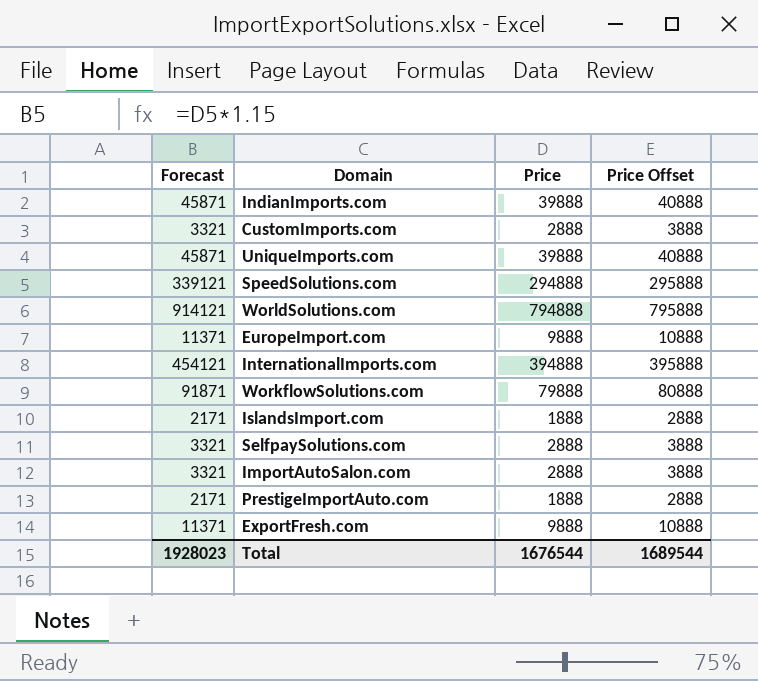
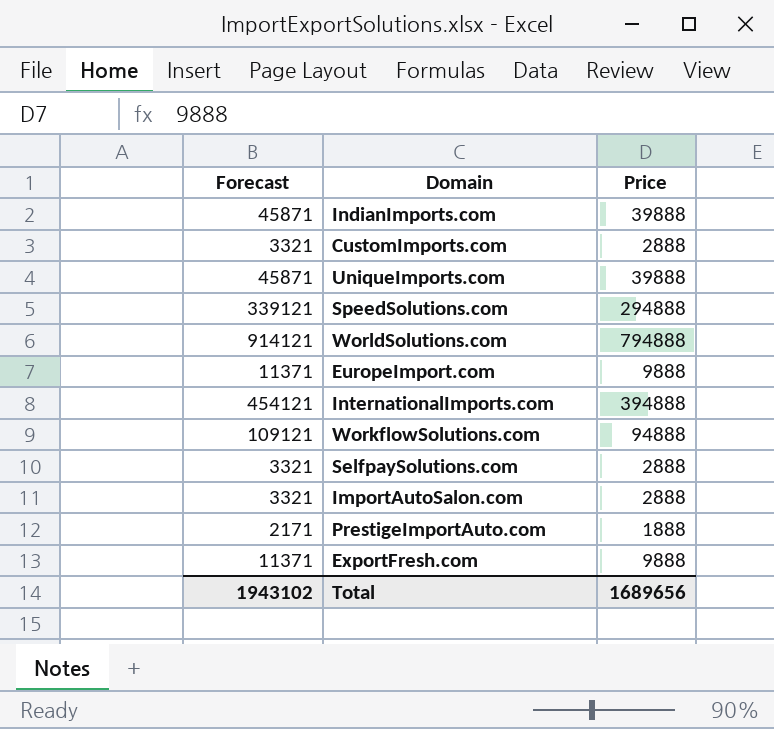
column Price Offset | formula: [Price] + 1000 -> none
row IslandsImport.com: 2171 | 1888 | 2888 -> none
WorkflowSolutions.com | Forecast: 91871 -> 109121
WorkflowSolutions.com | Price: 79888 -> 94888
Total | Forecast: 1928023 -> 1943102
Total | Price: 1676544 -> 1689656

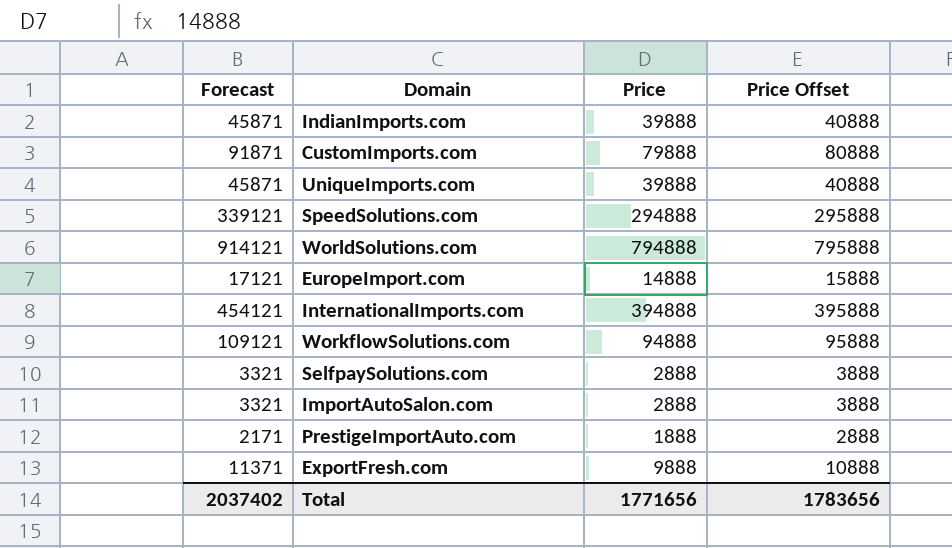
column Price Offset | formula: none -> [Price] + 1000
CustomImports.com | Forecast: 3321 -> 91871
CustomImports.com | Price: 2888 -> 79888
EuropeImport.com | Forecast: 11371 -> 17121
EuropeImport.com | Price: 9888 -> 14888
Total | Forecast: 1943102 -> 2037402
Total | Price: 1689656 -> 1771656

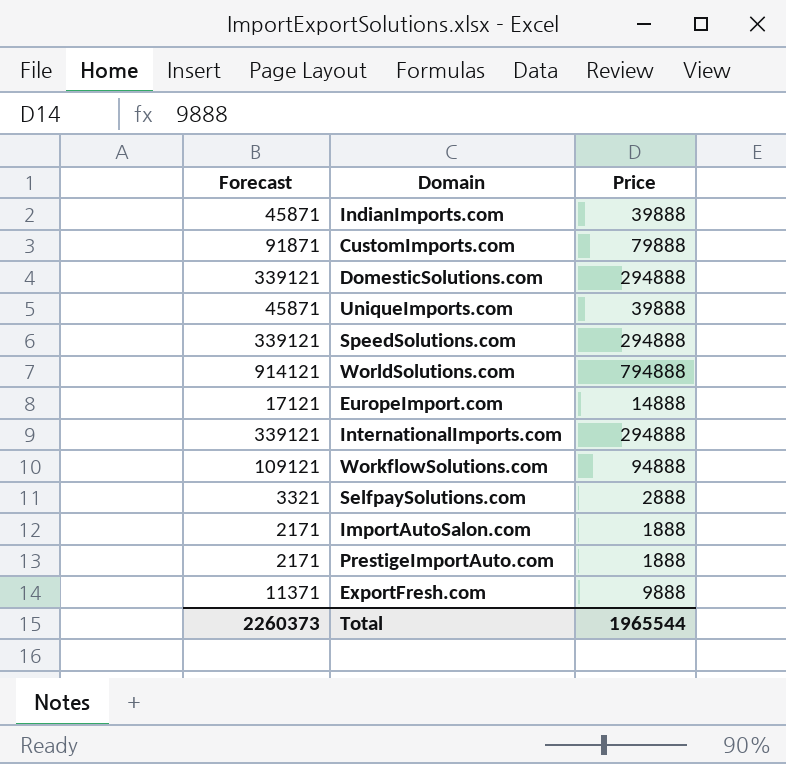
column Price Offset | formula: [Price] + 1000 -> none
row DomesticSolutions.com: none -> 339121 | 294888
InternationalImports.com | Forecast: 454121 -> 339121
InternationalImports.com | Price: 394888 -> 294888
ImportAutoSalon.com | Forecast: 3321 -> 2171
ImportAutoSalon.com | Price: 2888 -> 1888
Total | Forecast: 2037402 -> 2260373
Total | Price: 1771656 -> 1965544

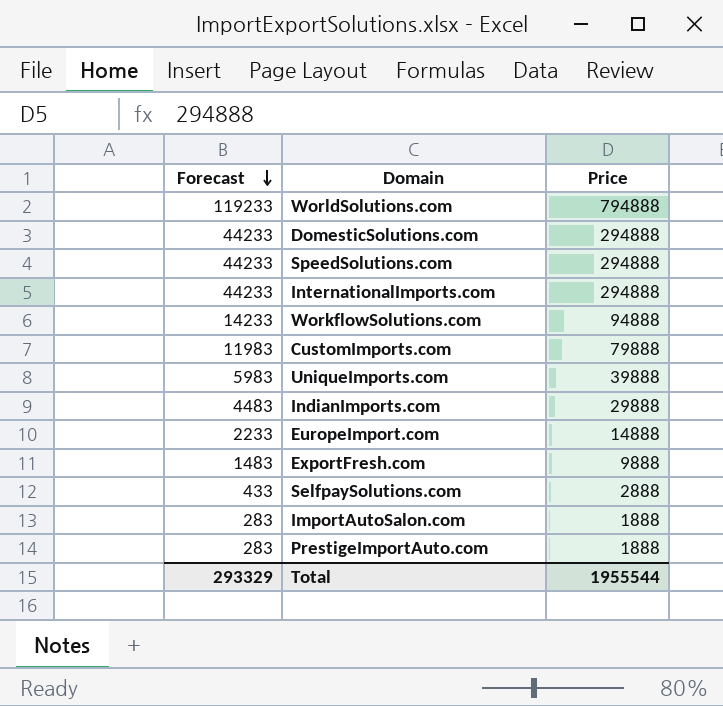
row order: none -> Forecast descending
column Forecast | formula: [Price] * 1.15 -> [Price] * 0.15
IndianImports.com | Price: 39888 -> 29888
Total | Forecast: 2260373 -> 293329
Total | Price: 1965544 -> 1955544

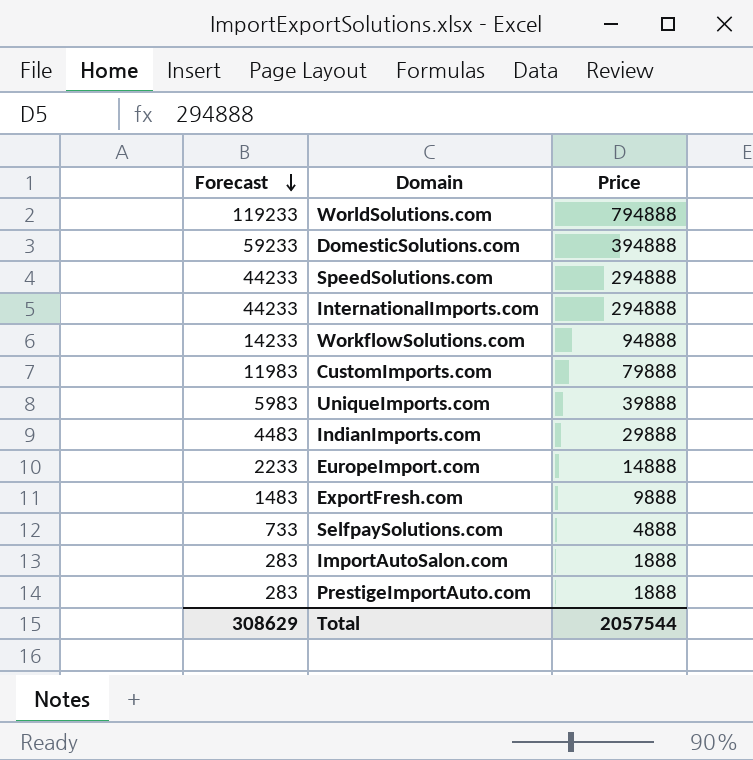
DomesticSolutions.com | Forecast: 44233 -> 59233
DomesticSolutions.com | Price: 294888 -> 394888
SelfpaySolutions.com | Forecast: 433 -> 733
SelfpaySolutions.com | Price: 2888 -> 4888
Total | Forecast: 293329 -> 308629
Total | Price: 1955544 -> 2057544

